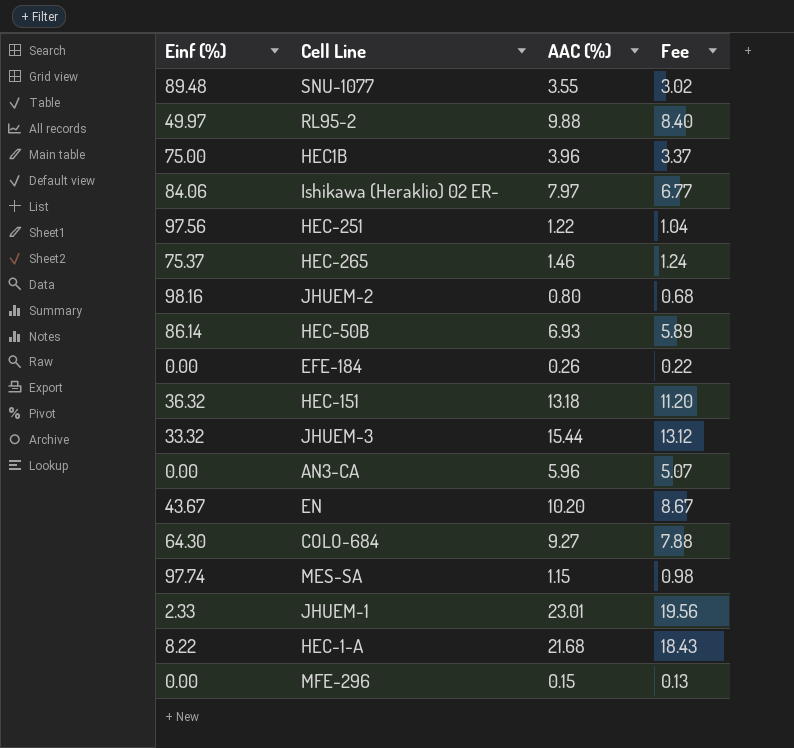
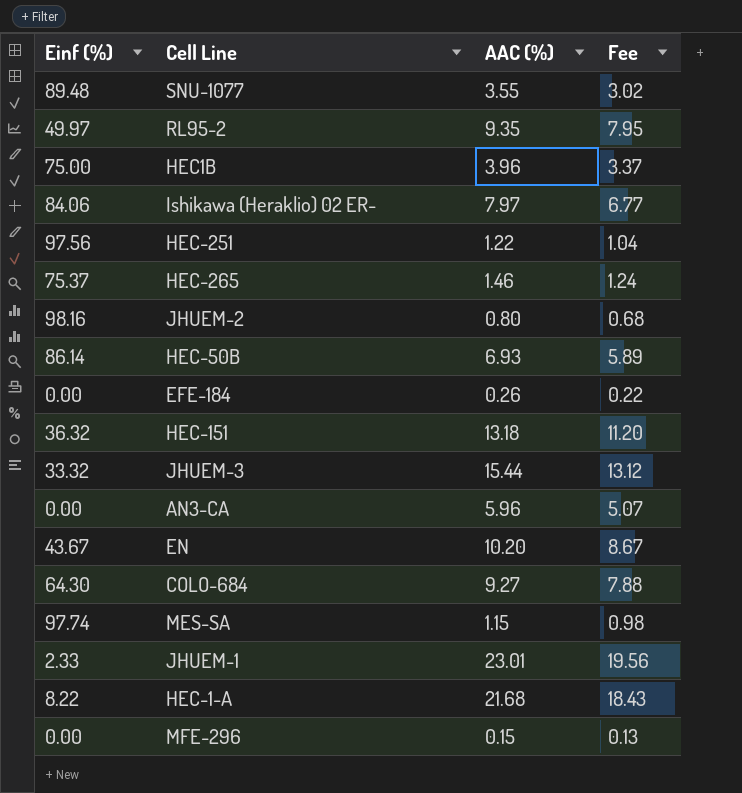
RL95-2 | AAC (%): 9.88 -> 9.35
RL95-2 | Fee: 8.40 -> 7.95

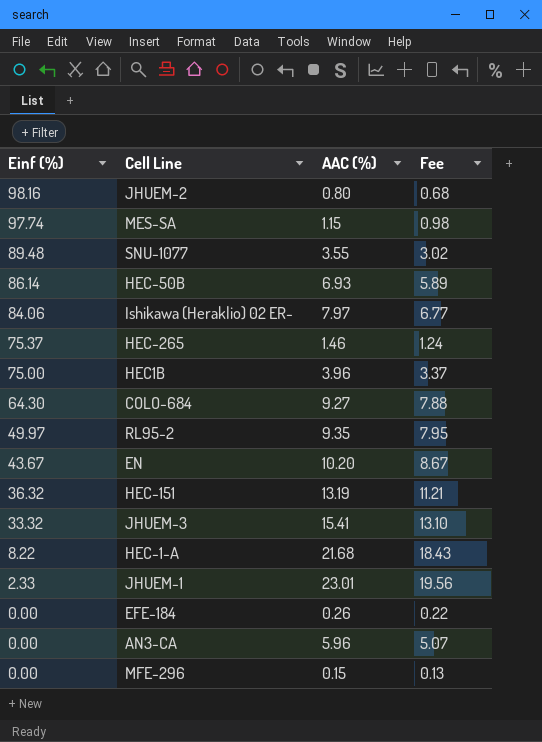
row order: none -> Einf (%) descending
row HEC-251: 97.56 | 1.22 | 1.04 -> none
HEC-151 | AAC (%): 13.18 -> 13.19
HEC-151 | Fee: 11.20 -> 11.21
JHUEM-3 | AAC (%): 15.44 -> 15.41
JHUEM-3 | Fee: 13.12 -> 13.10

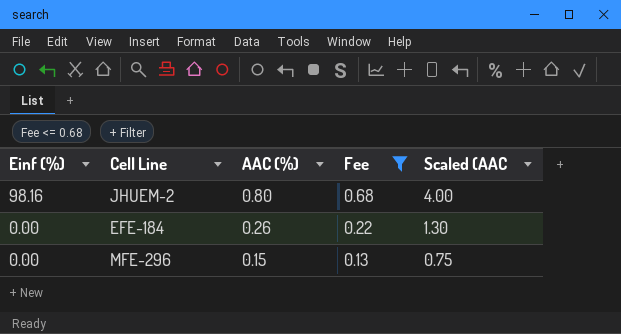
filter: none -> Fee <= 0.68
column Scaled (AAC | formula: none -> [AAC (%)] * 5

